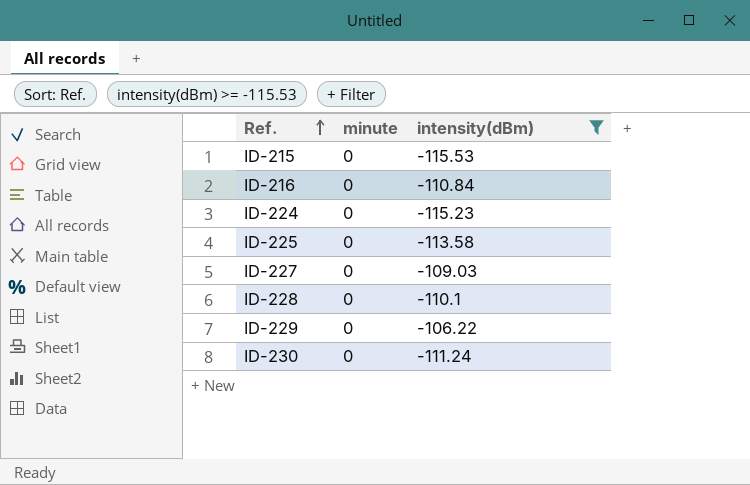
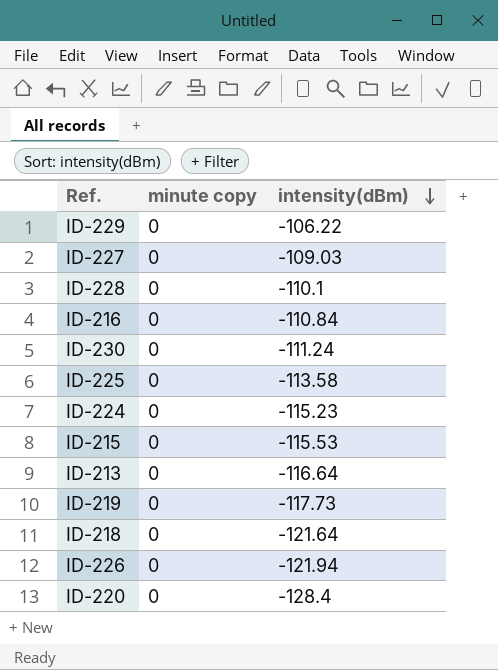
filter: intensity(dBm) >= -115.53 -> none
row order: Ref. ascending -> intensity(dBm) descending
column name: minute -> minute copy

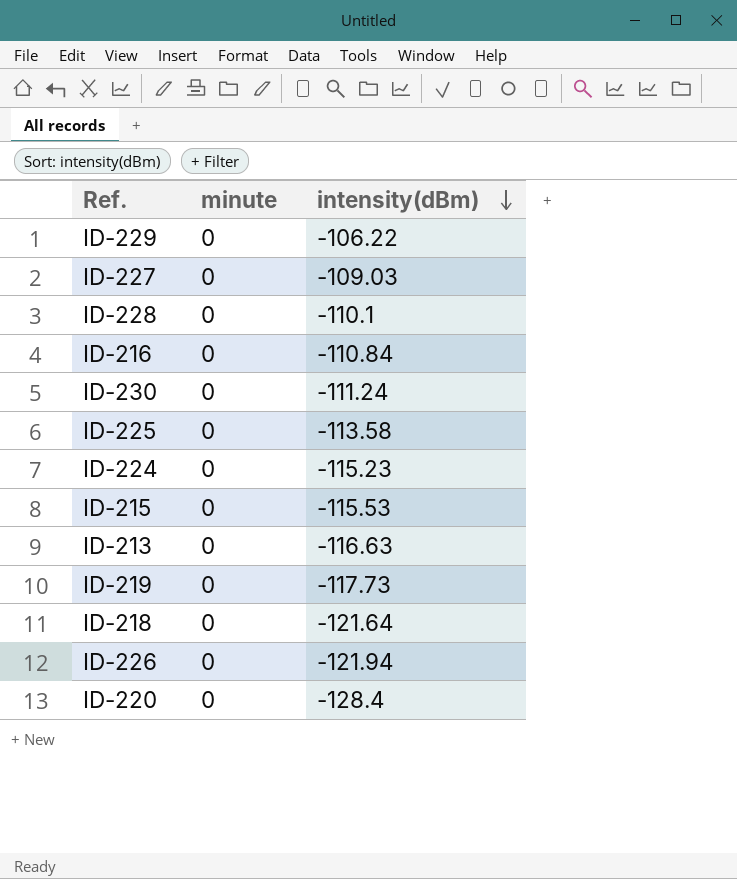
column name: minute copy -> minute
ID-213 | intensity(dBm): -116.64 -> -116.63

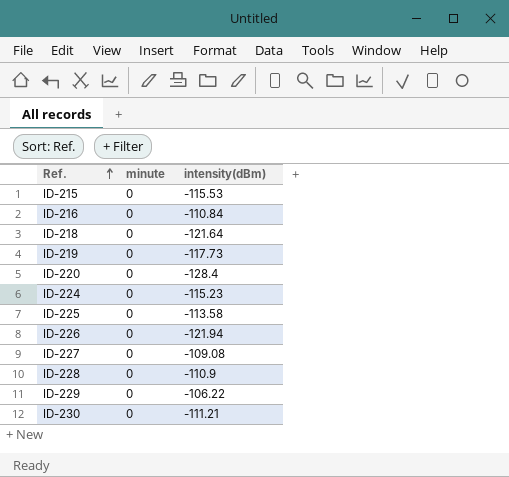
row order: intensity(dBm) descending -> Ref. ascending
row ID-213: 0 | -116.63 -> none
ID-227 | intensity(dBm): -109.03 -> -109.08
ID-228 | intensity(dBm): -110.1 -> -110.9
ID-230 | intensity(dBm): -111.24 -> -111.21

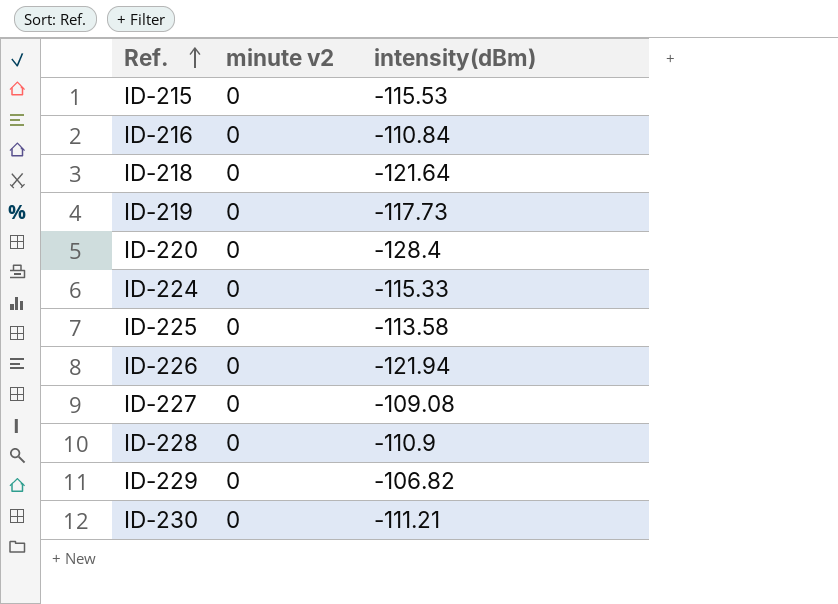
column name: minute -> minute v2
ID-224 | intensity(dBm): -115.23 -> -115.33
ID-229 | intensity(dBm): -106.22 -> -106.82

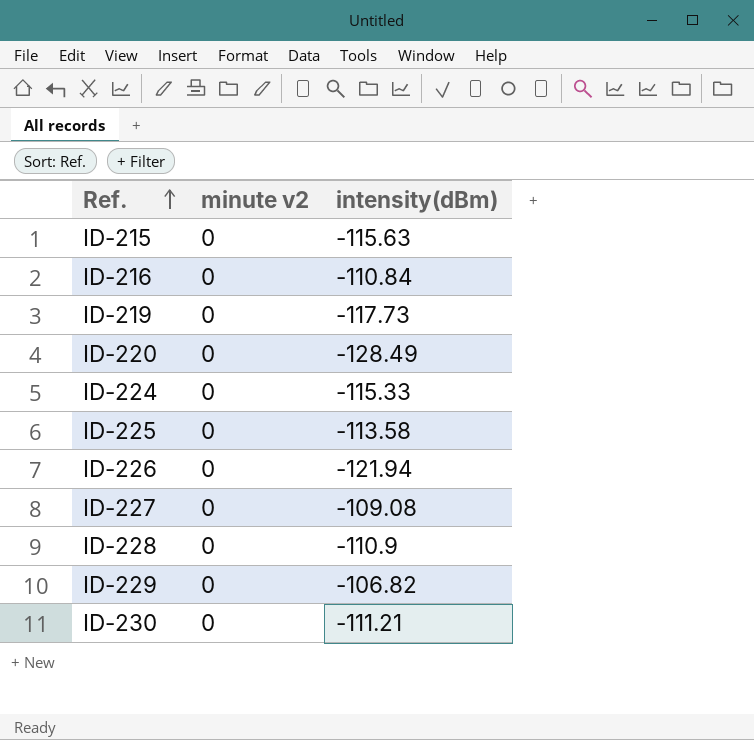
row ID-218: 0 | -121.64 -> none
ID-215 | intensity(dBm): -115.53 -> -115.63
ID-220 | intensity(dBm): -128.4 -> -128.49

